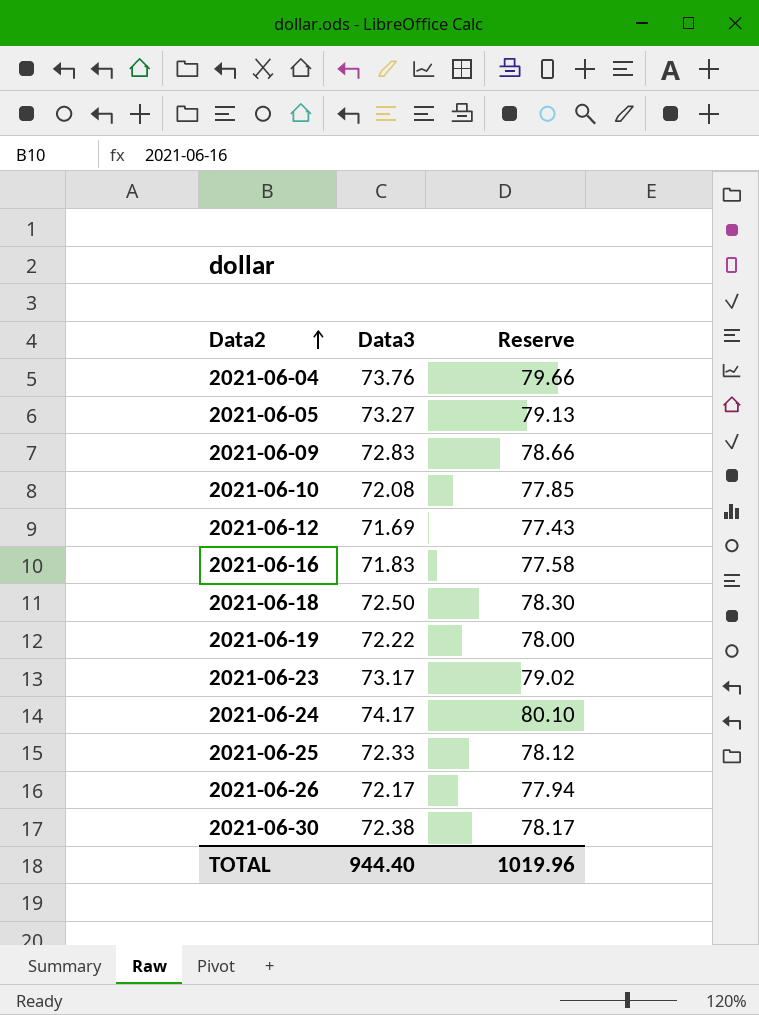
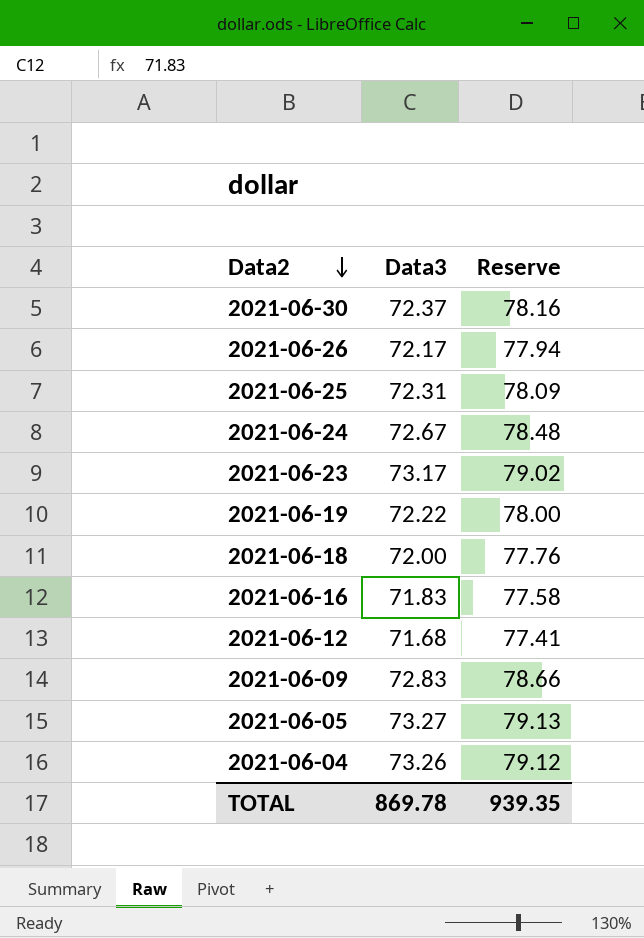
row order: Data2 ascending -> Data2 descending
row 2021-06-10: 72.08 | 77.85 -> none
2021-06-30 | Data3: 72.38 -> 72.37
2021-06-30 | Reserve: 78.17 -> 78.16
2021-06-25 | Data3: 72.33 -> 72.31
2021-06-25 | Reserve: 78.12 -> 78.09
2021-06-24 | Data3: 74.17 -> 72.67
2021-06-24 | Reserve: 80.10 -> 78.48
2021-06-18 | Data3: 72.50 -> 72.00
2021-06-18 | Reserve: 78.30 -> 77.76
2021-06-12 | Data3: 71.69 -> 71.68
2021-06-12 | Reserve: 77.43 -> 77.41
2021-06-04 | Data3: 73.76 -> 73.26
2021-06-04 | Reserve: 79.66 -> 79.12
TOTAL | Data3: 944.40 -> 869.78
TOTAL | Reserve: 1019.96 -> 939.35

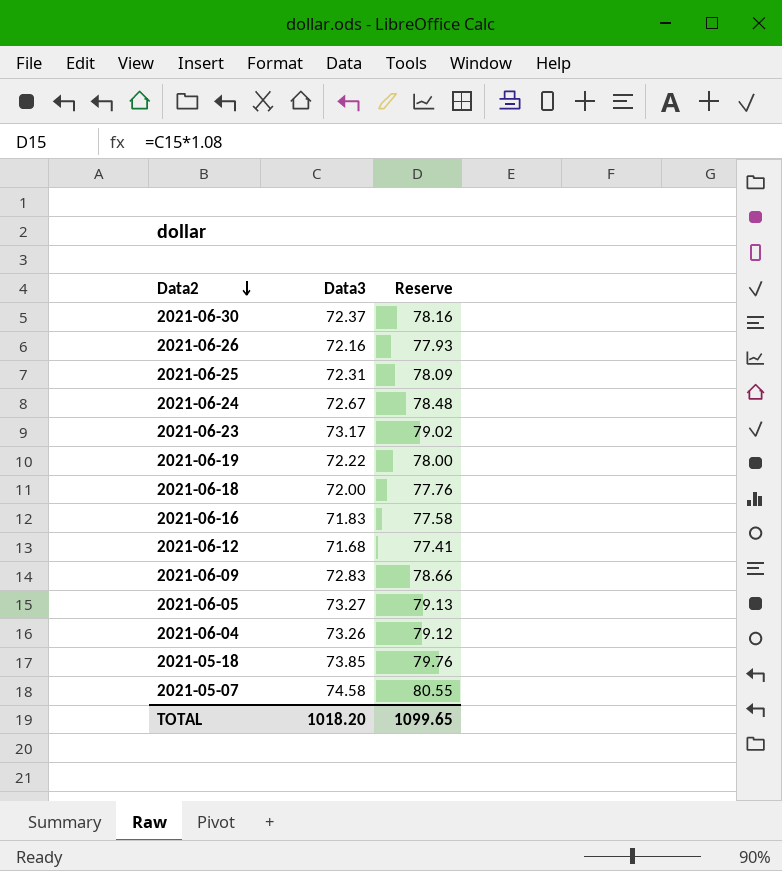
2021-06-26 | Data3: 72.17 -> 72.16
2021-06-26 | Reserve: 77.94 -> 77.93
row 2021-05-18: none -> 73.85 | 79.76
row 2021-05-07: none -> 74.58 | 80.55
TOTAL | Data3: 869.78 -> 1018.20
TOTAL | Reserve: 939.35 -> 1099.65

